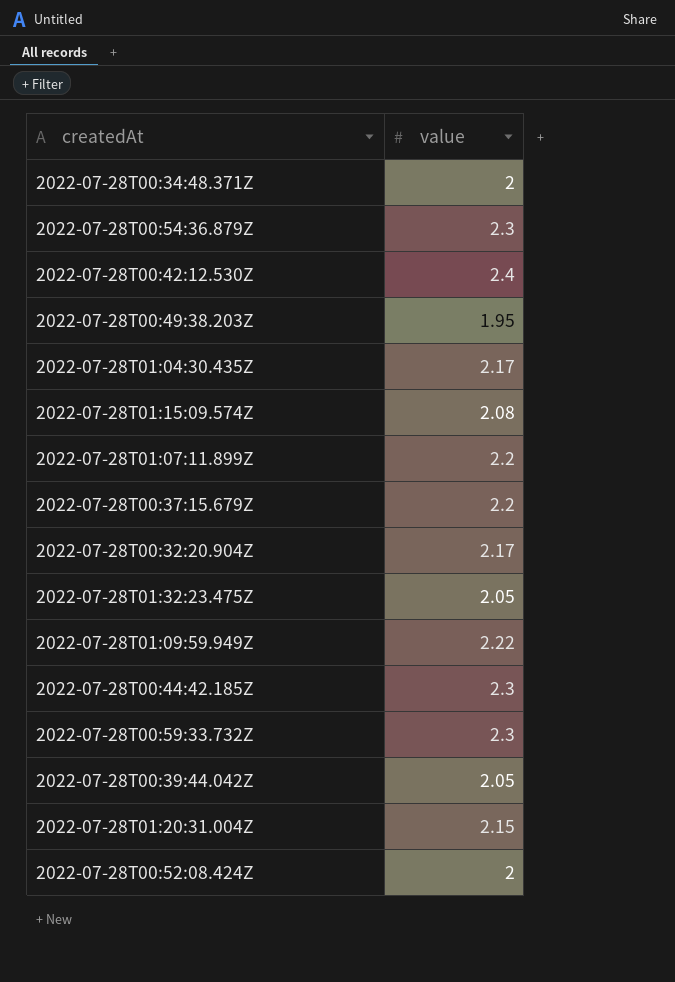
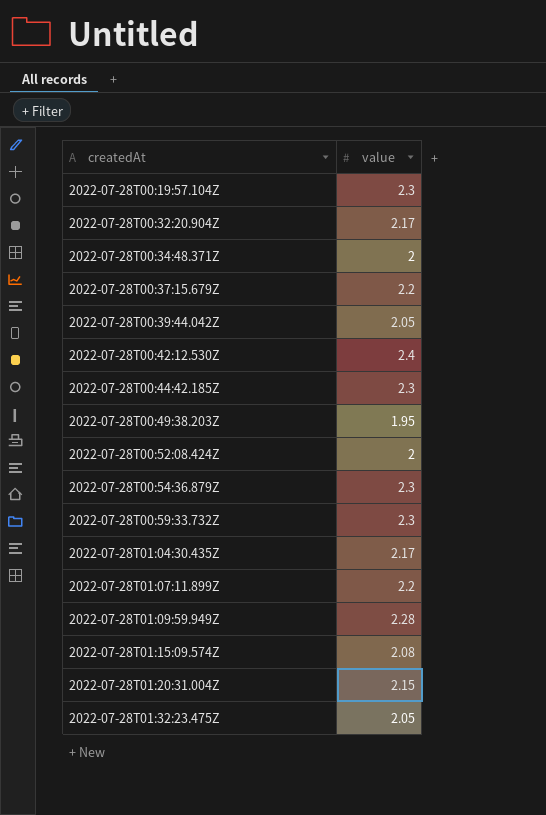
row order: none -> createdAt ascending
row 2022-07-28T00:19:57.104Z: none -> 2.3
2022-07-28T01:09:59.949Z | value: 2.22 -> 2.28

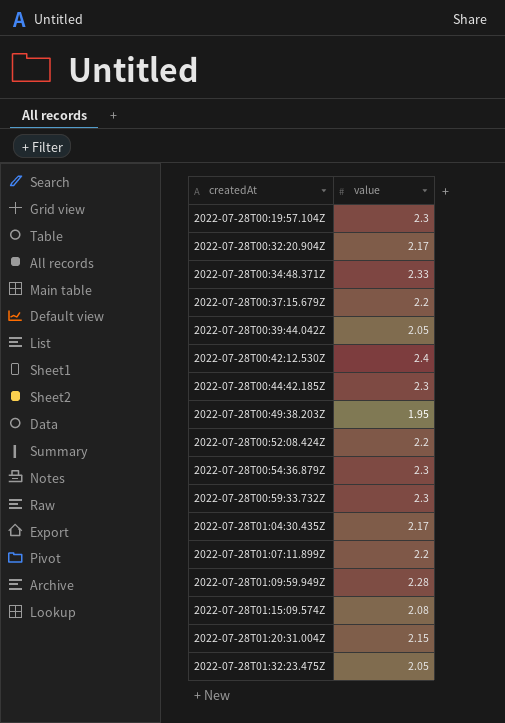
2022-07-28T00:34:48.371Z | value: 2 -> 2.33
2022-07-28T00:52:08.424Z | value: 2 -> 2.2

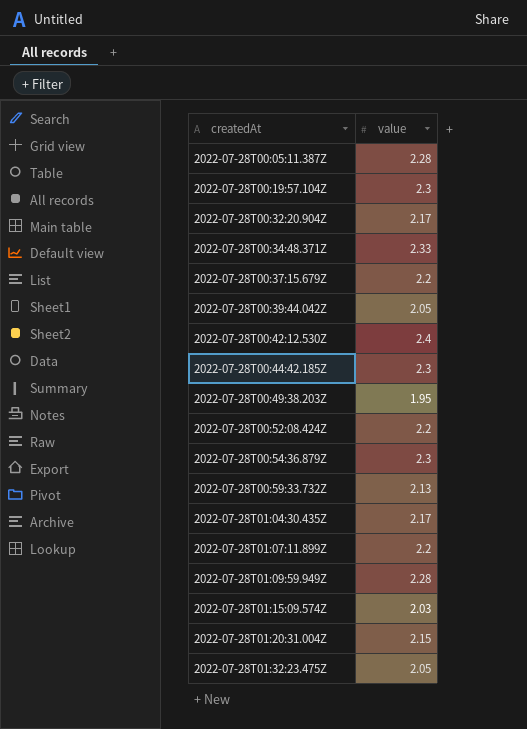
row 2022-07-28T00:05:11.387Z: none -> 2.28
2022-07-28T00:59:33.732Z | value: 2.3 -> 2.13
2022-07-28T01:15:09.574Z | value: 2.08 -> 2.03

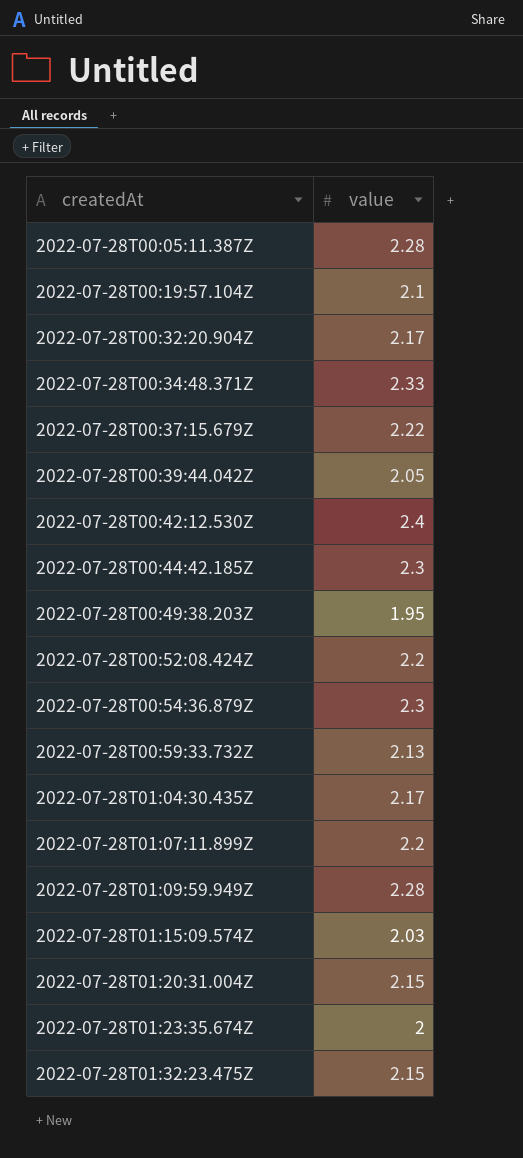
2022-07-28T00:19:57.104Z | value: 2.3 -> 2.1
2022-07-28T00:37:15.679Z | value: 2.2 -> 2.22
row 2022-07-28T01:23:35.674Z: none -> 2
2022-07-28T01:32:23.475Z | value: 2.05 -> 2.15

